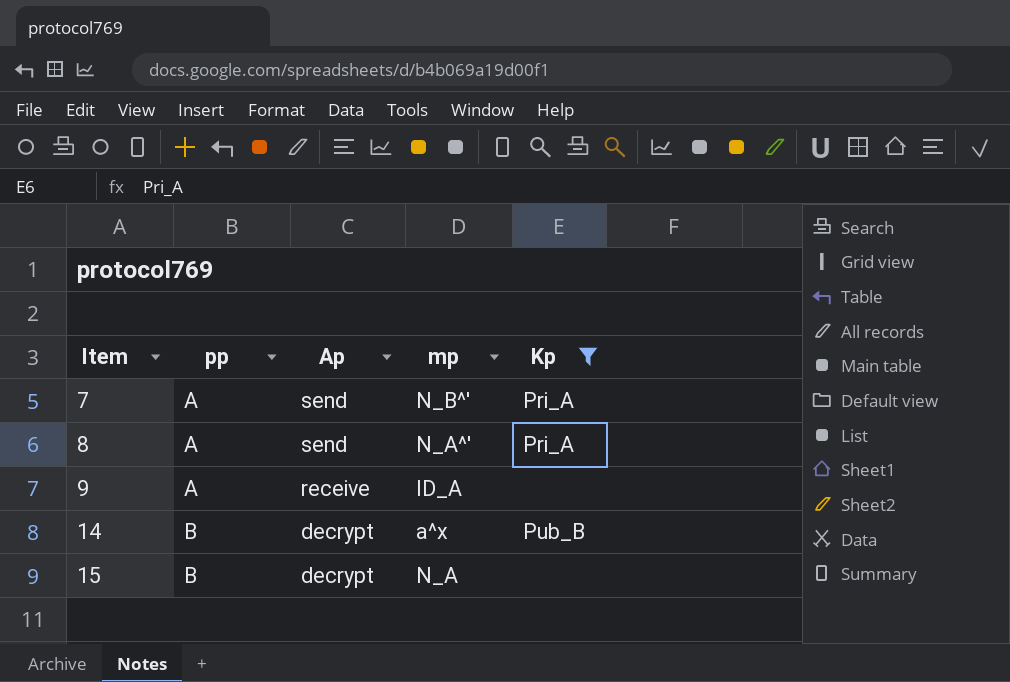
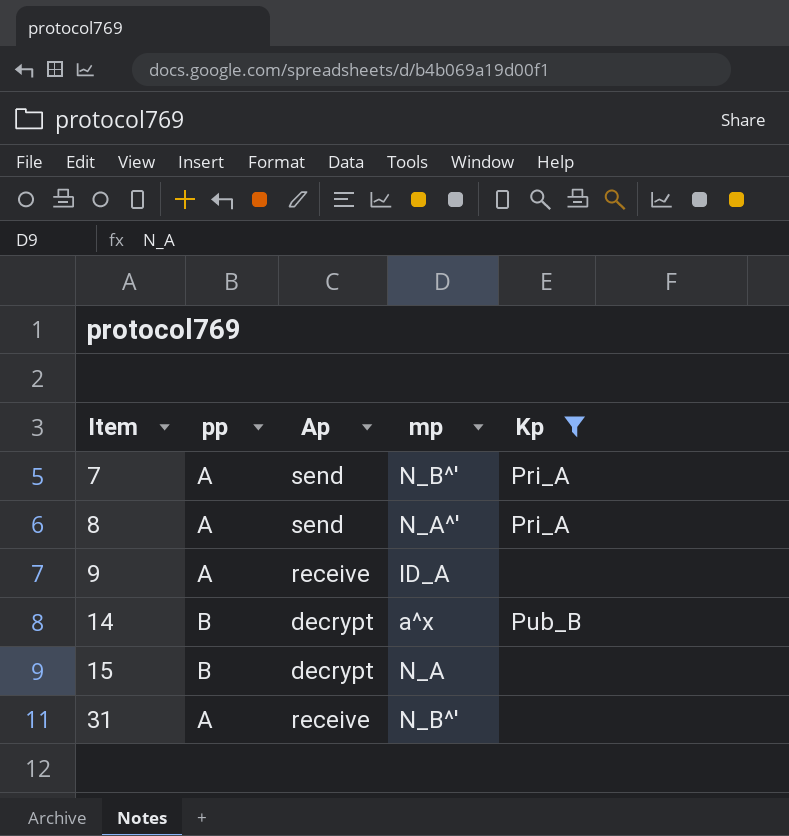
row 31: none -> A | receive | N_B^' | none

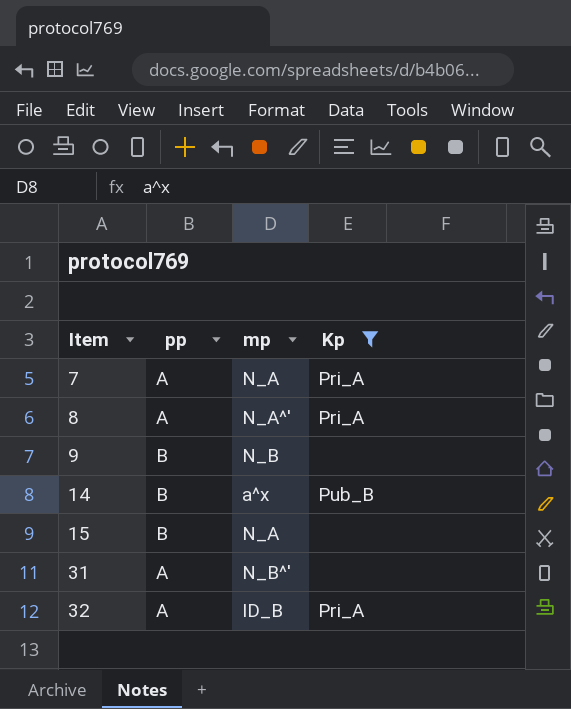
column Ap | position: 3 -> none
7 | mp: N_B^' -> N_A
9 | pp: A -> B
9 | mp: ID_A -> N_B
row 32: none -> A | ID_B | Pri_A

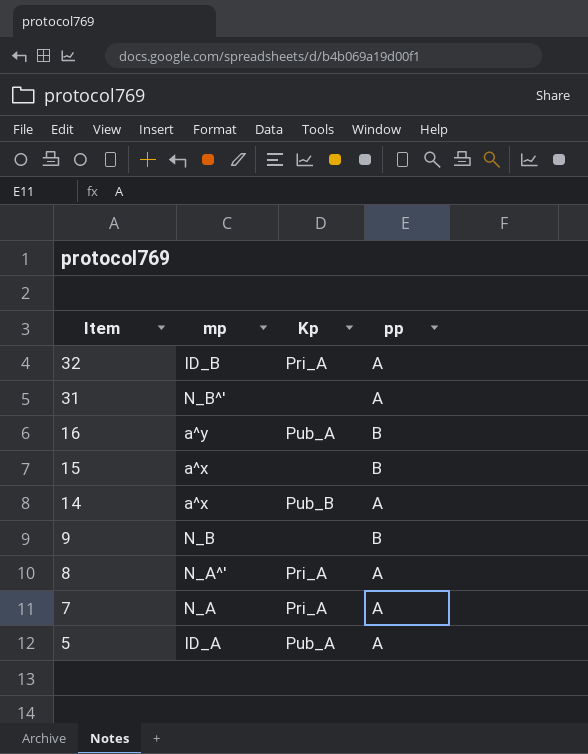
filter: Kp != Pub_A -> none
row order: Item ascending -> Item descending
column pp | position: 2 -> 4
15 | mp: N_A -> a^x
14 | pp: B -> A

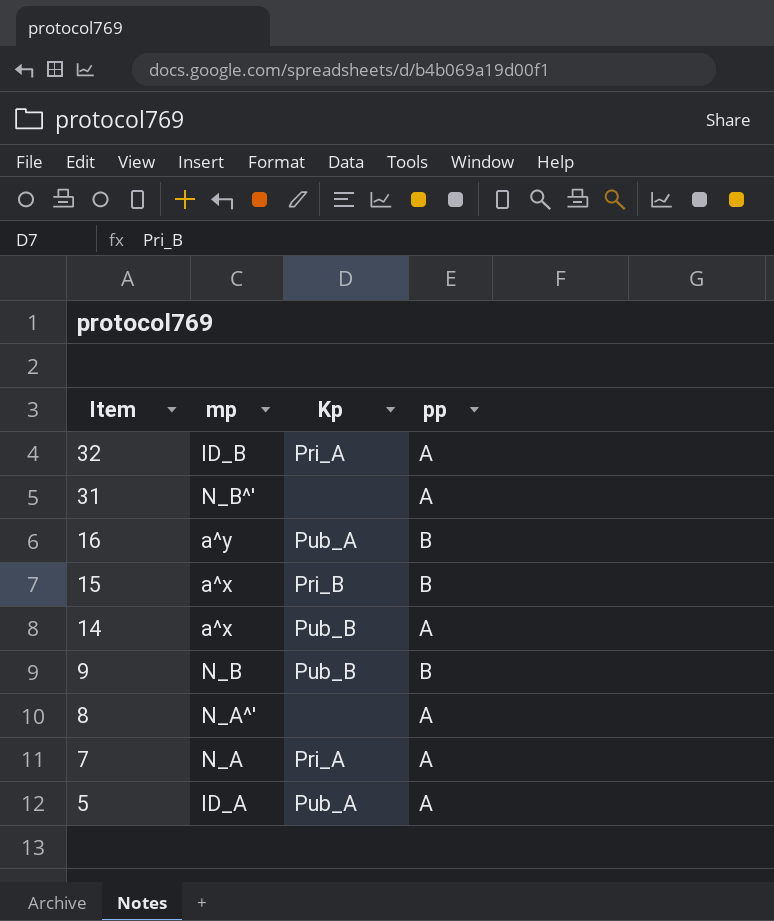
15 | Kp: none -> Pri_B
9 | Kp: none -> Pub_B
8 | Kp: Pri_A -> none

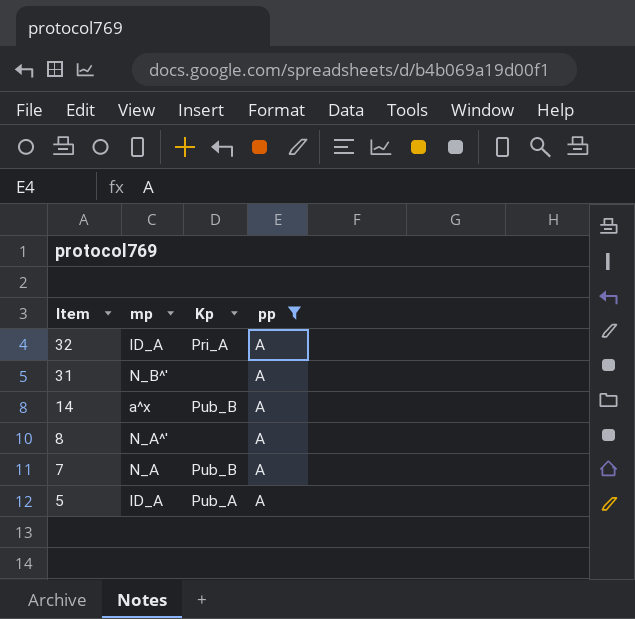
filter: none -> pp = A
32 | mp: ID_B -> ID_A
7 | Kp: Pri_A -> Pub_B

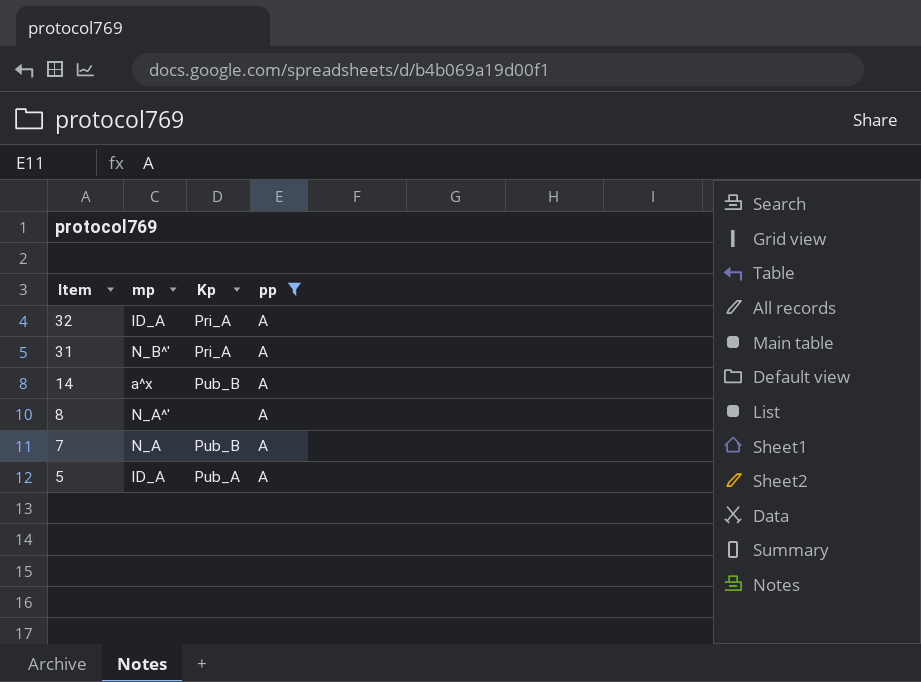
31 | Kp: none -> Pri_A

